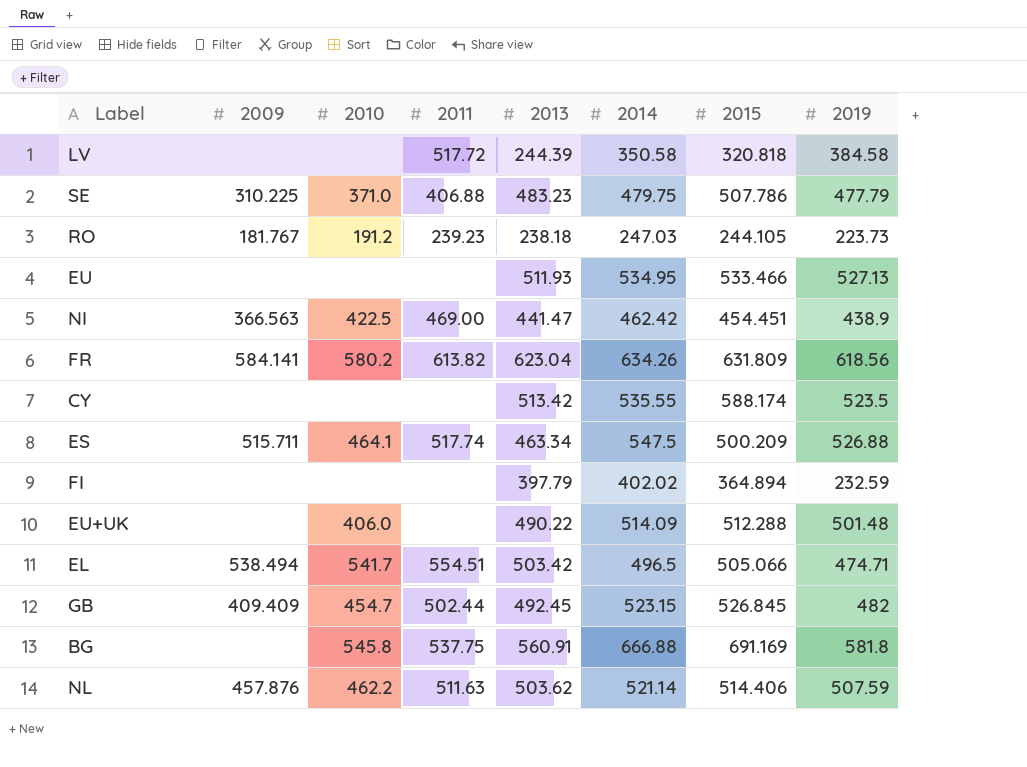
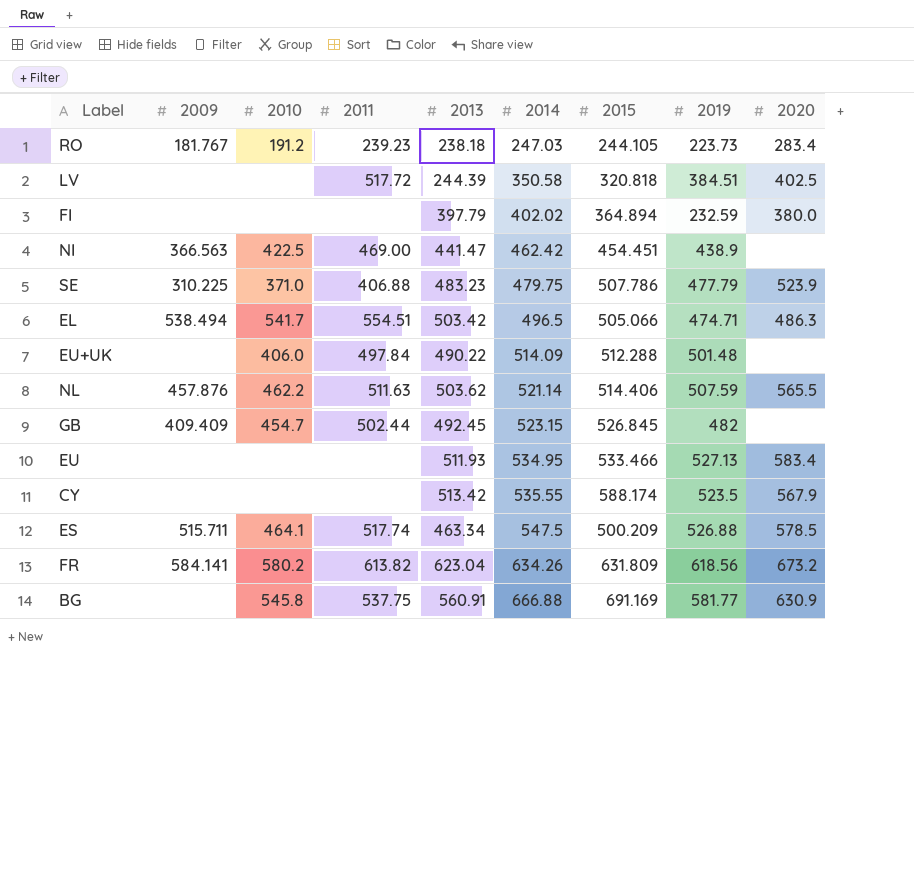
row order: none -> 2014 ascending
column 2020 | position: none -> 9
LV | 2019: 384.58 -> 384.51
EU+UK | 2011: none -> 497.84
BG | 2019: 581.8 -> 581.77

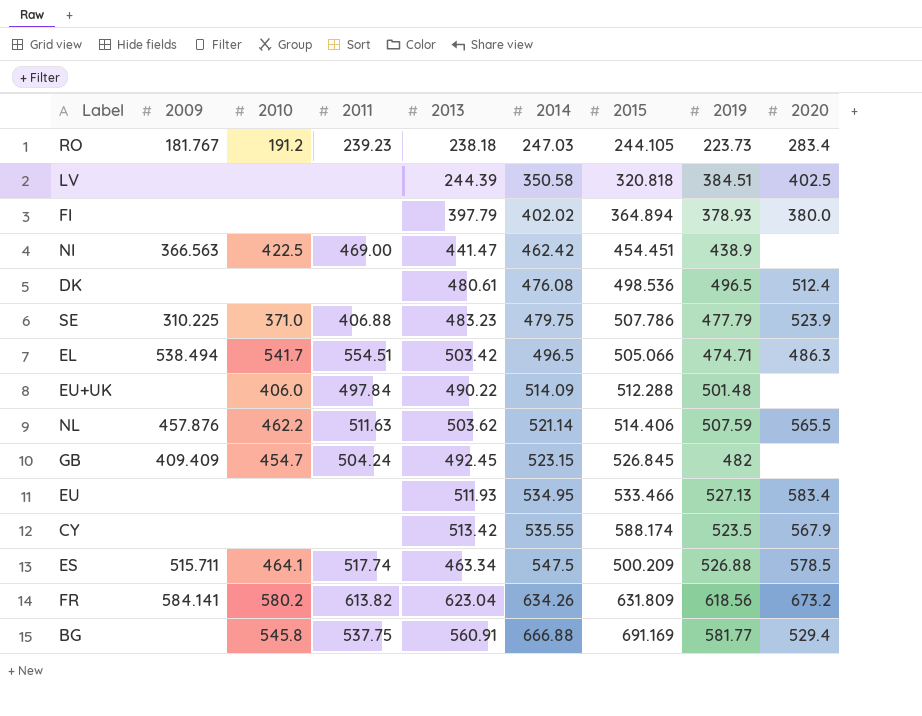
LV | 2011: 517.72 -> none
FI | 2019: 232.59 -> 378.93
row DK: none -> none | none | none | 480.61 | 476.08 | 498.536 | 496.5 | 512.4
GB | 2011: 502.44 -> 504.24
BG | 2020: 630.9 -> 529.4

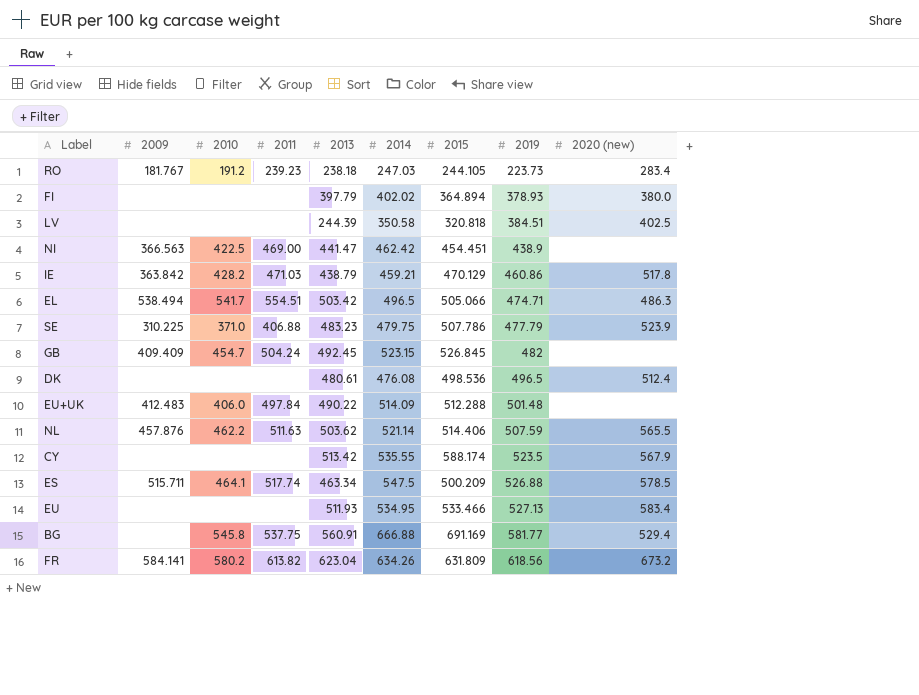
row order: 2014 ascending -> 2019 ascending
column name: 2020 -> 2020 (new)
row IE: none -> 363.842 | 428.2 | 471.03 | 438.79 | 459.21 | 470.129 | 460.86 | 517.8
EU+UK | 2009: none -> 412.483

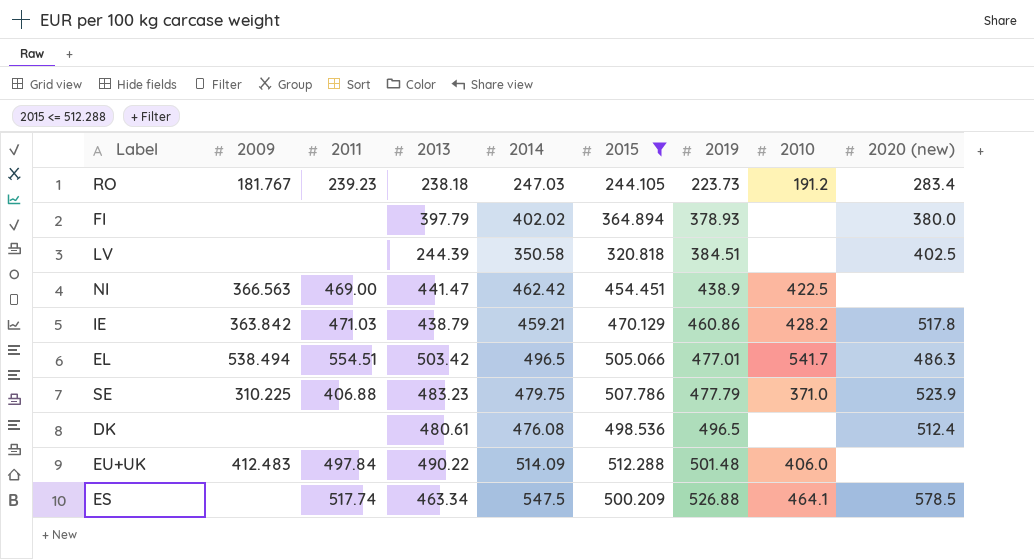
filter: none -> 2015 <= 512.288
column 2010 | position: 3 -> 8
EL | 2019: 474.71 -> 477.01
ES | 2009: 515.711 -> none

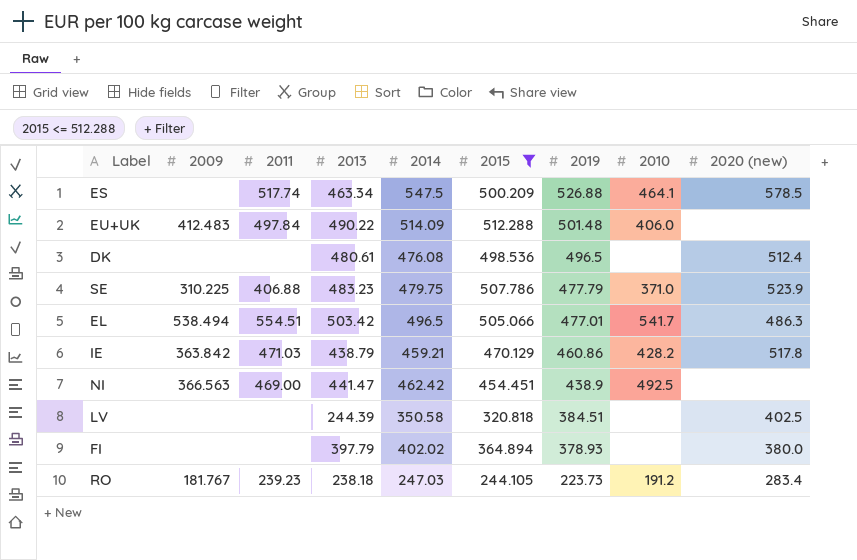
row order: 2019 ascending -> 2019 descending
NI | 2010: 422.5 -> 492.5

